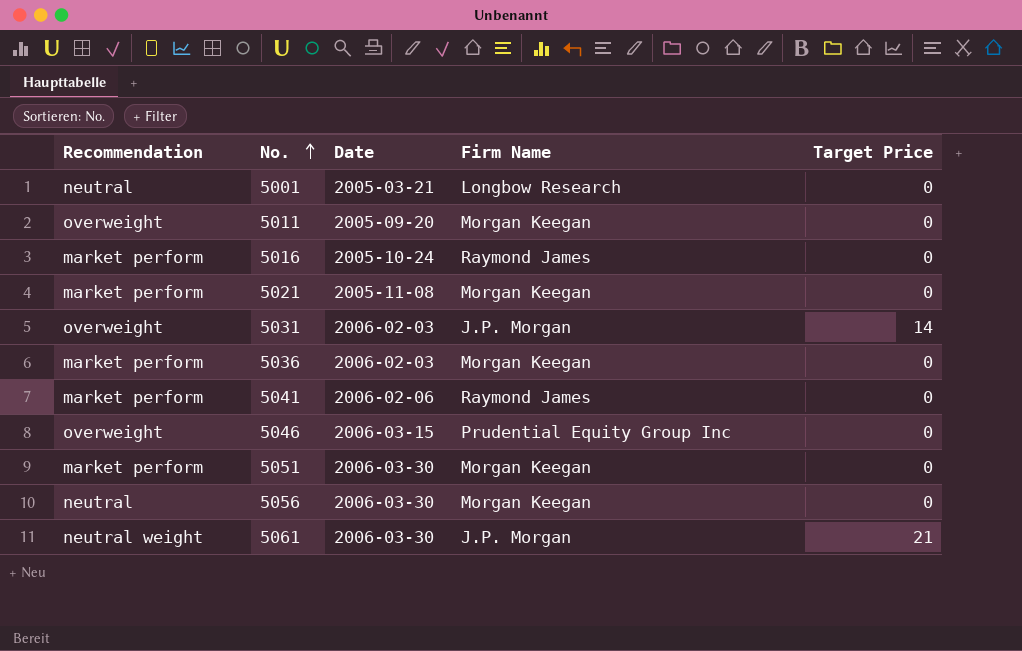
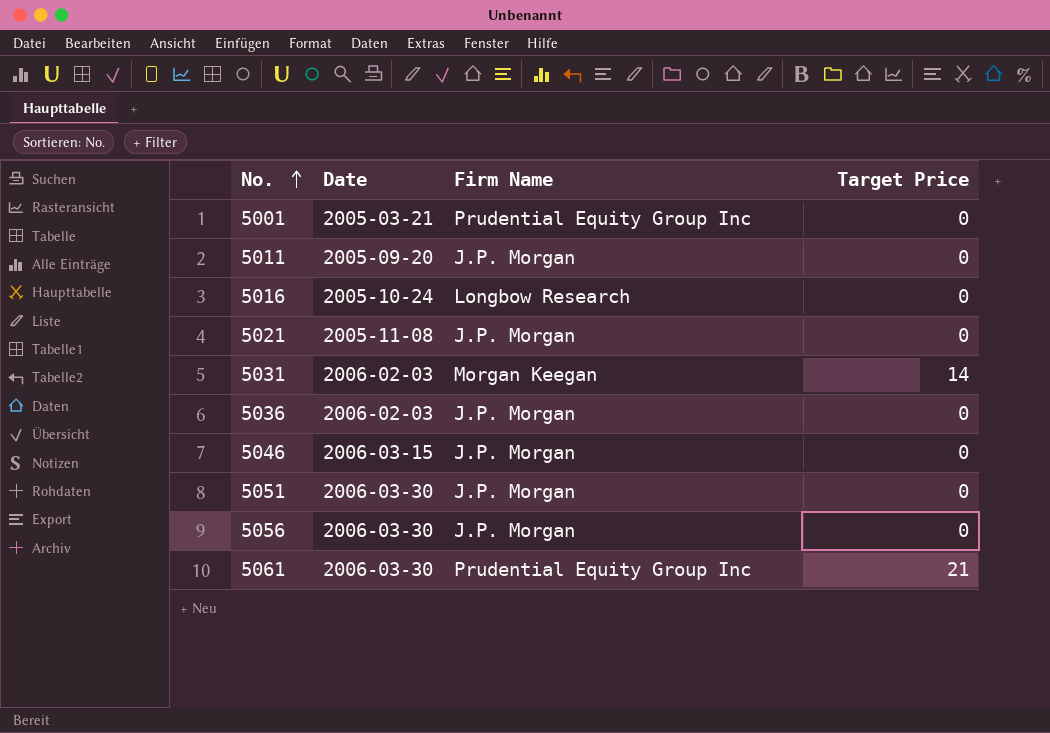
column Recommendation | position: 1 -> none
row 5041: market perform | 2006-02-06 | Raymond James | 0 -> none
5001 | Firm Name: Longbow Research -> Prudential Equity Group Inc
5011 | Firm Name: Morgan Keegan -> J.P. Morgan
5016 | Firm Name: Raymond James -> Longbow Research
5021 | Firm Name: Morgan Keegan -> J.P. Morgan
5031 | Firm Name: J.P. Morgan -> Morgan Keegan
5036 | Firm Name: Morgan Keegan -> J.P. Morgan
5046 | Firm Name: Prudential Equity Group Inc -> J.P. Morgan
5051 | Firm Name: Morgan Keegan -> J.P. Morgan
5056 | Firm Name: Morgan Keegan -> J.P. Morgan
5061 | Firm Name: J.P. Morgan -> Prudential Equity Group Inc

